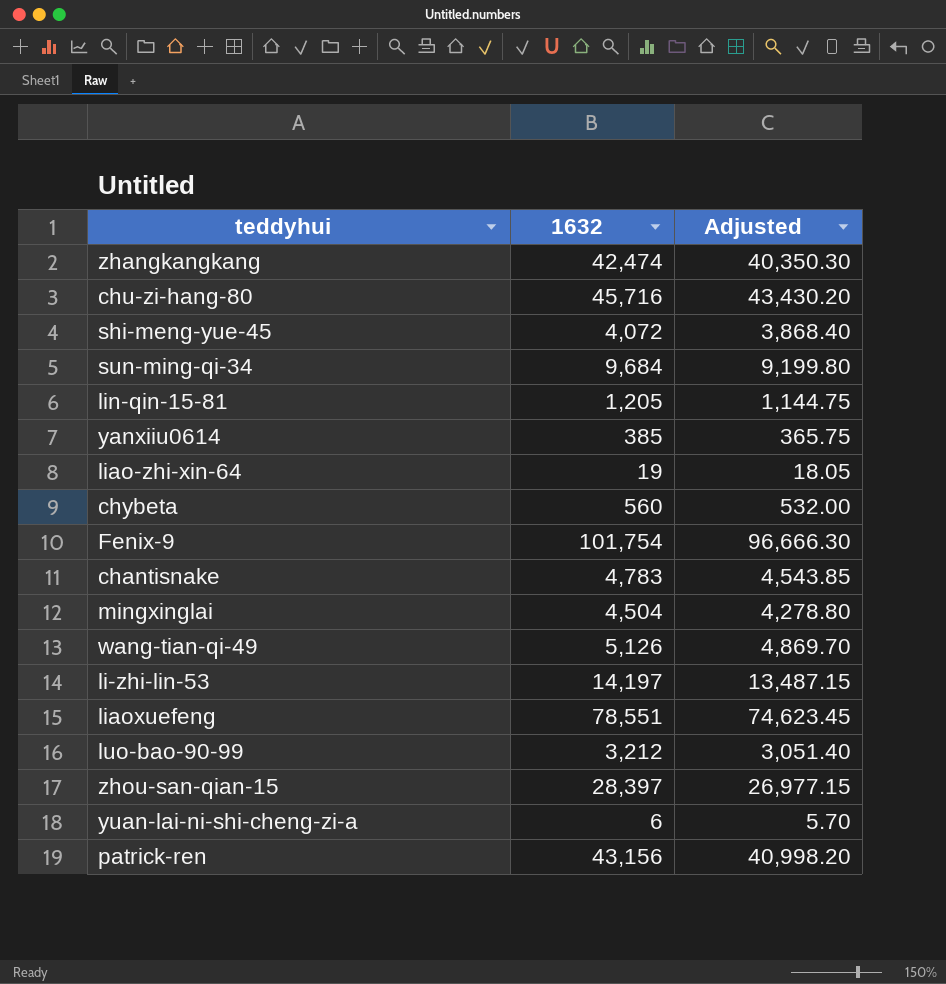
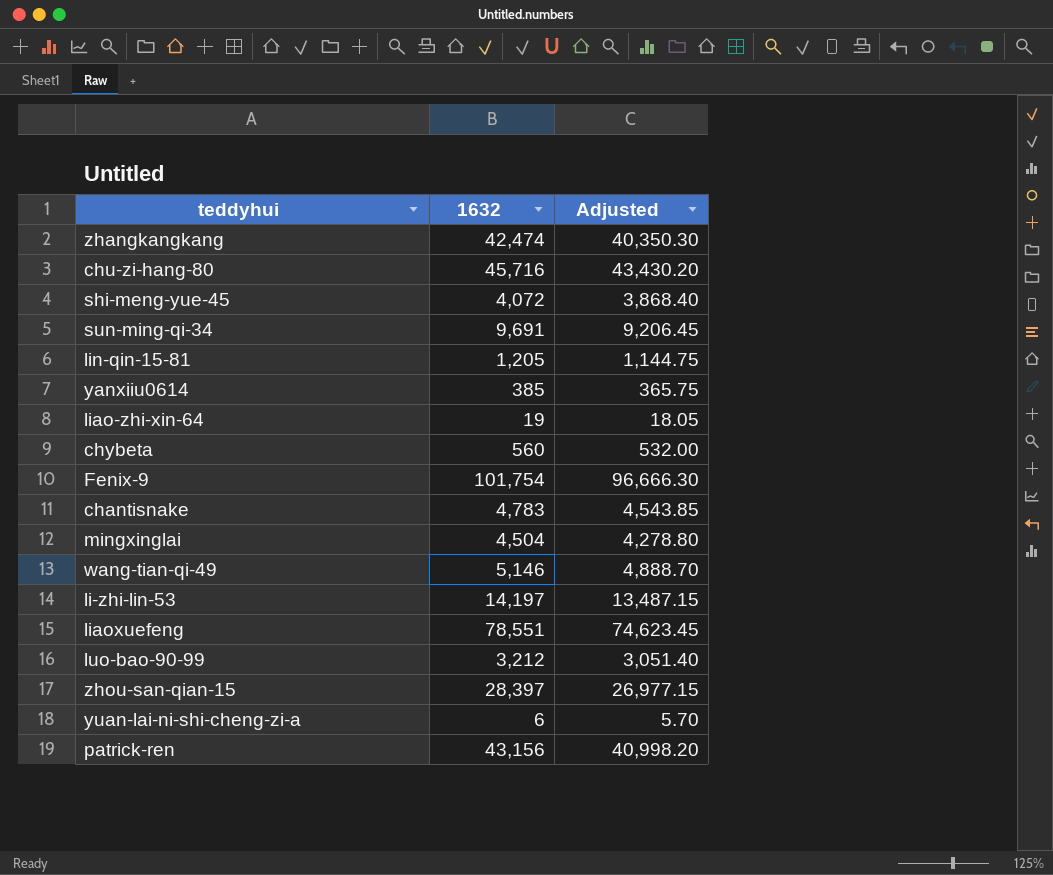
sun-ming-qi-34 | 1632: 9,684 -> 9,691
sun-ming-qi-34 | Adjusted: 9,199.80 -> 9,206.45
wang-tian-qi-49 | 1632: 5,126 -> 5,146
wang-tian-qi-49 | Adjusted: 4,869.70 -> 4,888.70

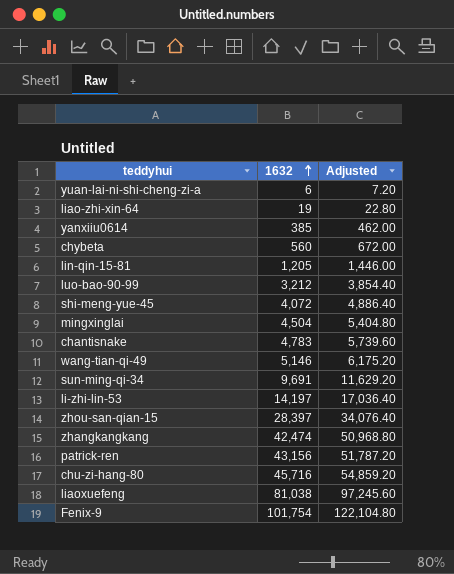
row order: none -> 1632 ascending
column Adjusted | formula: [1632] * 0.95 -> [1632] * 1.2
liaoxuefeng | 1632: 78,551 -> 81,038

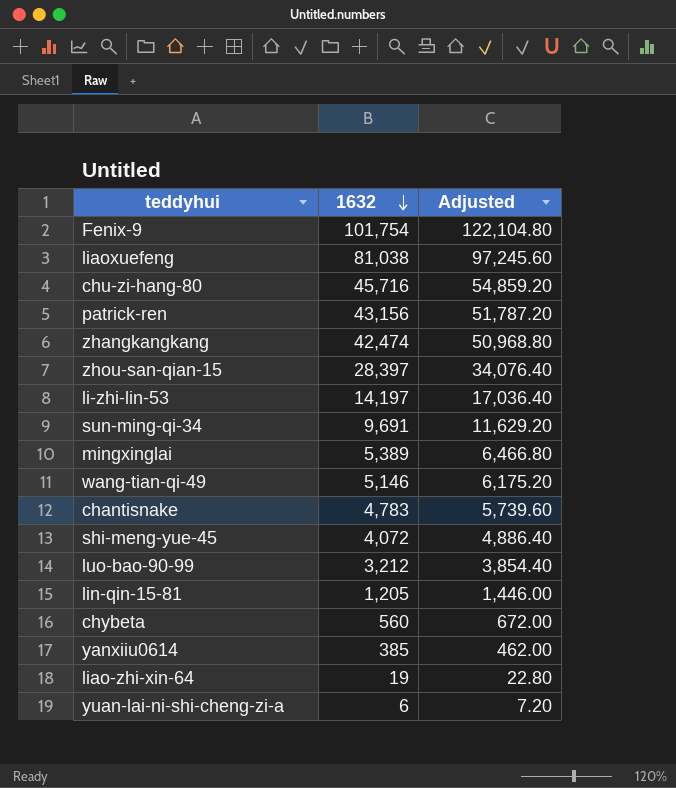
row order: 1632 ascending -> 1632 descending
mingxinglai | 1632: 4,504 -> 5,389
mingxinglai | Adjusted: 5,404.80 -> 6,466.80

